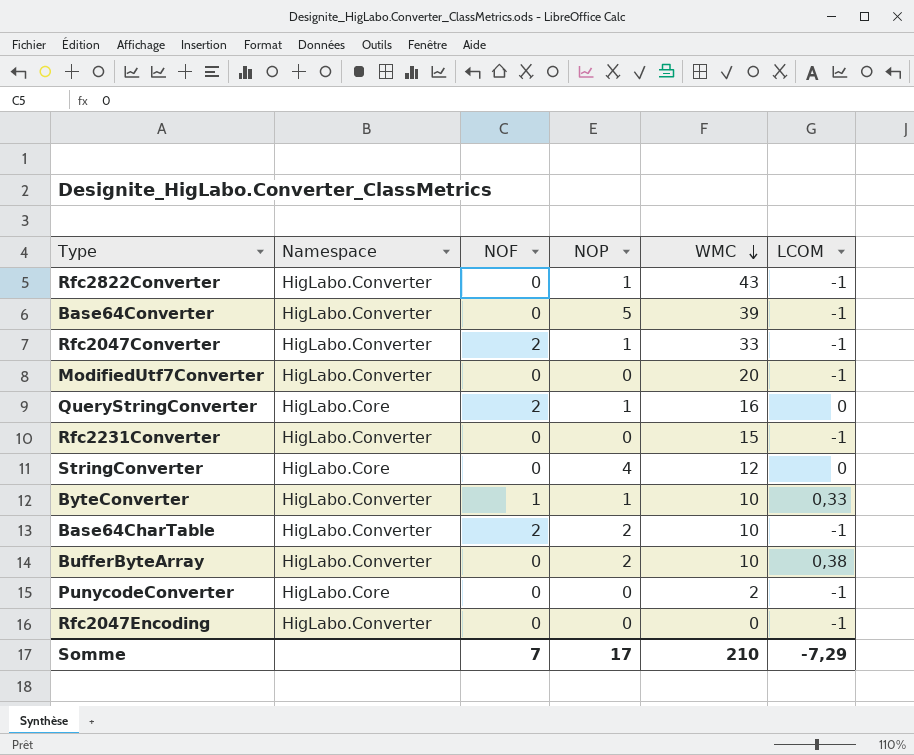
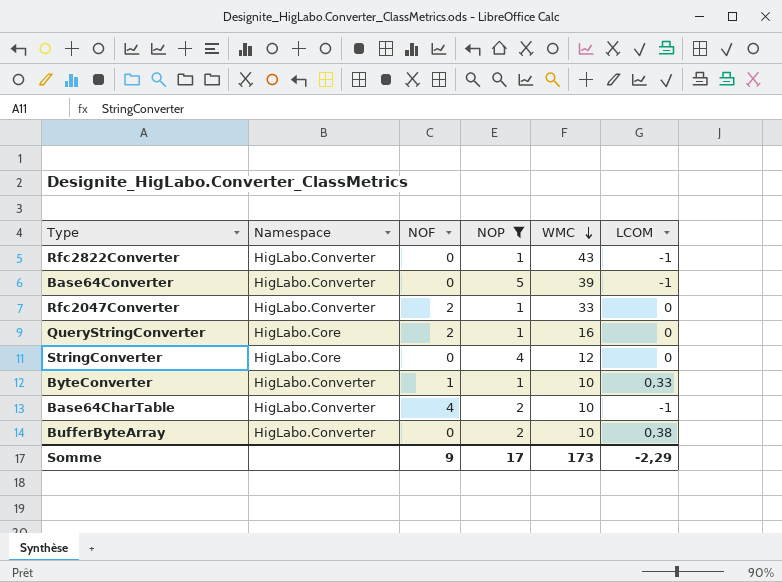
filter: none -> NOP != 0
Rfc2047Converter | LCOM: -1 -> 0
Base64CharTable | NOF: 2 -> 4
Somme | NOF: 7 -> 9
Somme | WMC: 210 -> 173
Somme | LCOM: -7,29 -> -2,29

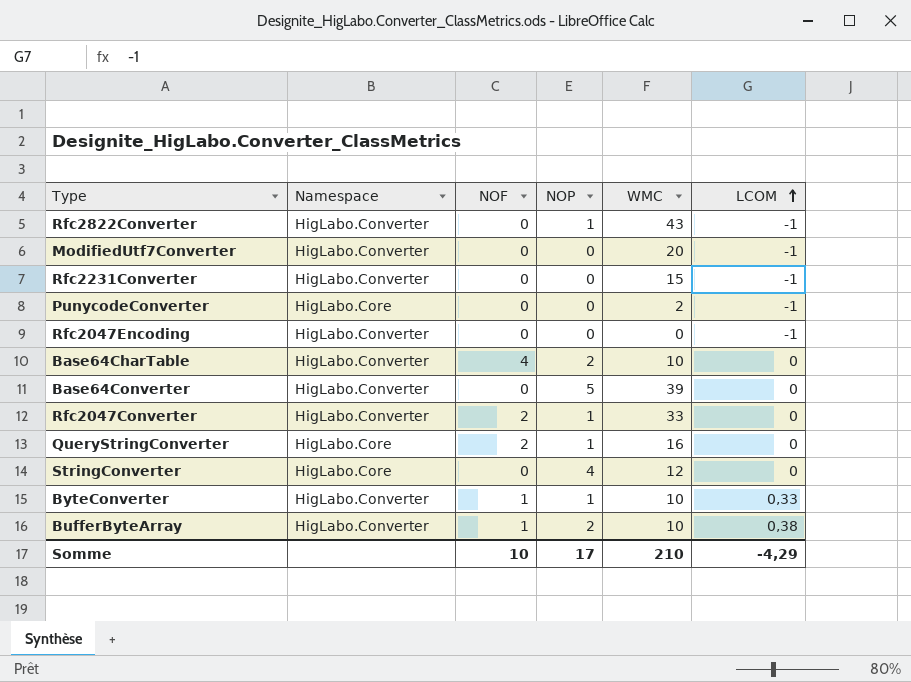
filter: NOP != 0 -> none
row order: WMC descending -> LCOM ascending
Base64CharTable | LCOM: -1 -> 0
Base64Converter | LCOM: -1 -> 0
BufferByteArray | NOF: 0 -> 1
Somme | NOF: 9 -> 10
Somme | WMC: 173 -> 210
Somme | LCOM: -2,29 -> -4,29

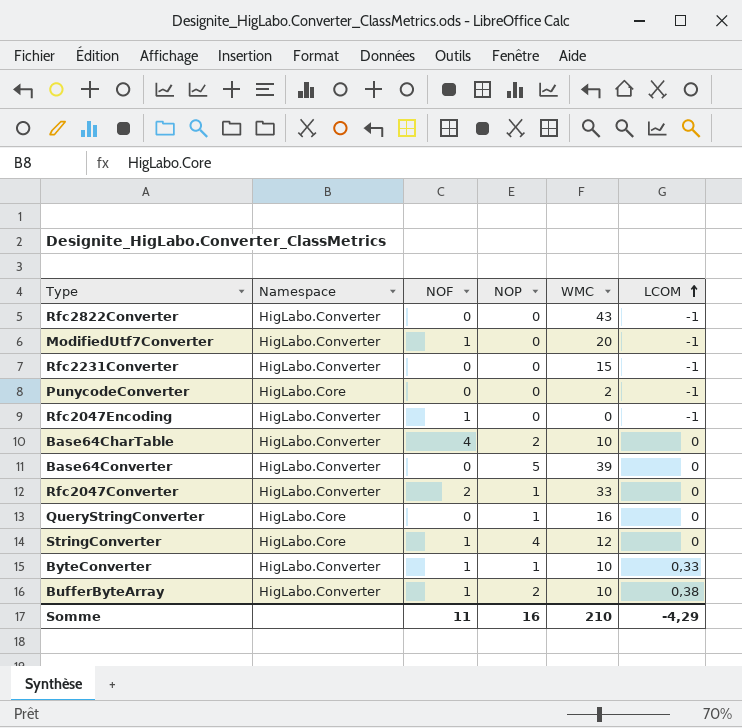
Rfc2822Converter | NOP: 1 -> 0
ModifiedUtf7Converter | NOF: 0 -> 1
Rfc2047Encoding | NOF: 0 -> 1
QueryStringConverter | NOF: 2 -> 0
StringConverter | NOF: 0 -> 1
Somme | NOF: 10 -> 11
Somme | NOP: 17 -> 16

